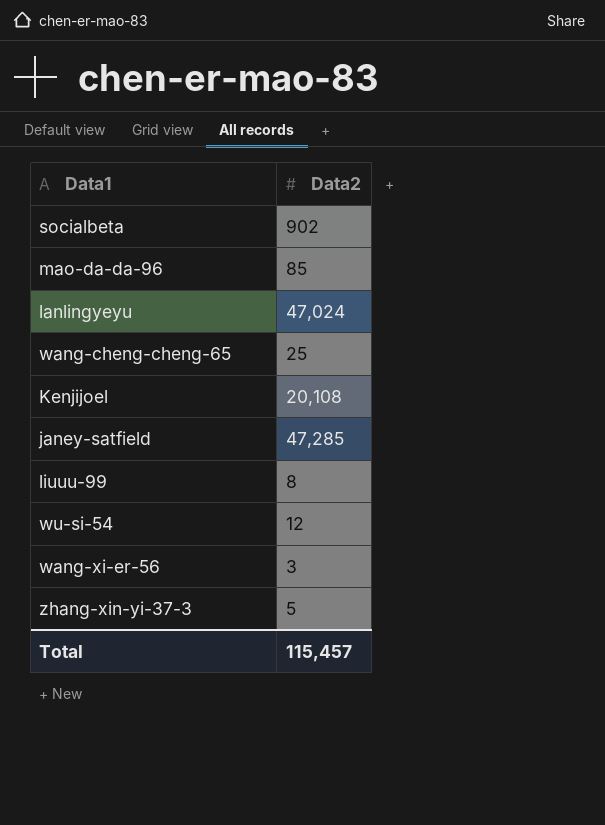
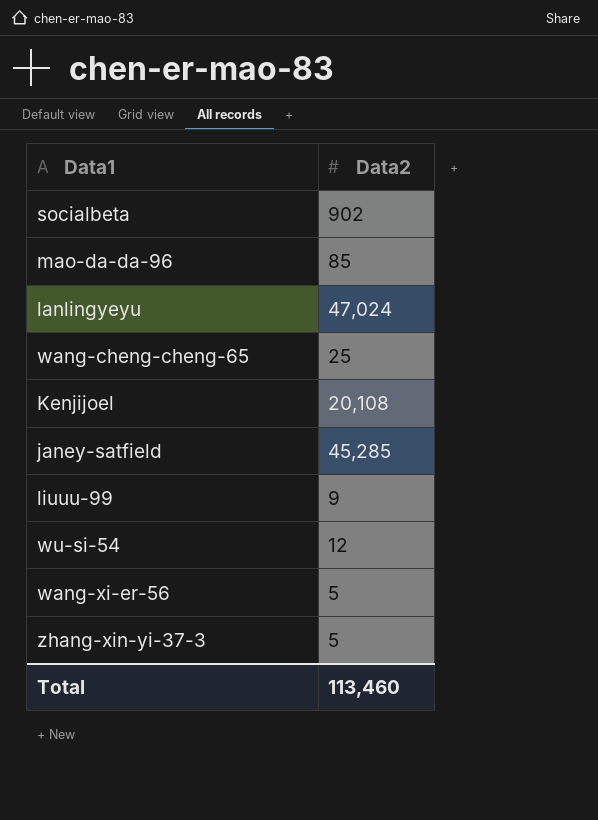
janey-satfield | Data2: 47,285 -> 45,285
liuuu-99 | Data2: 8 -> 9
wang-xi-er-56 | Data2: 3 -> 5
Total | Data2: 115,457 -> 113,460

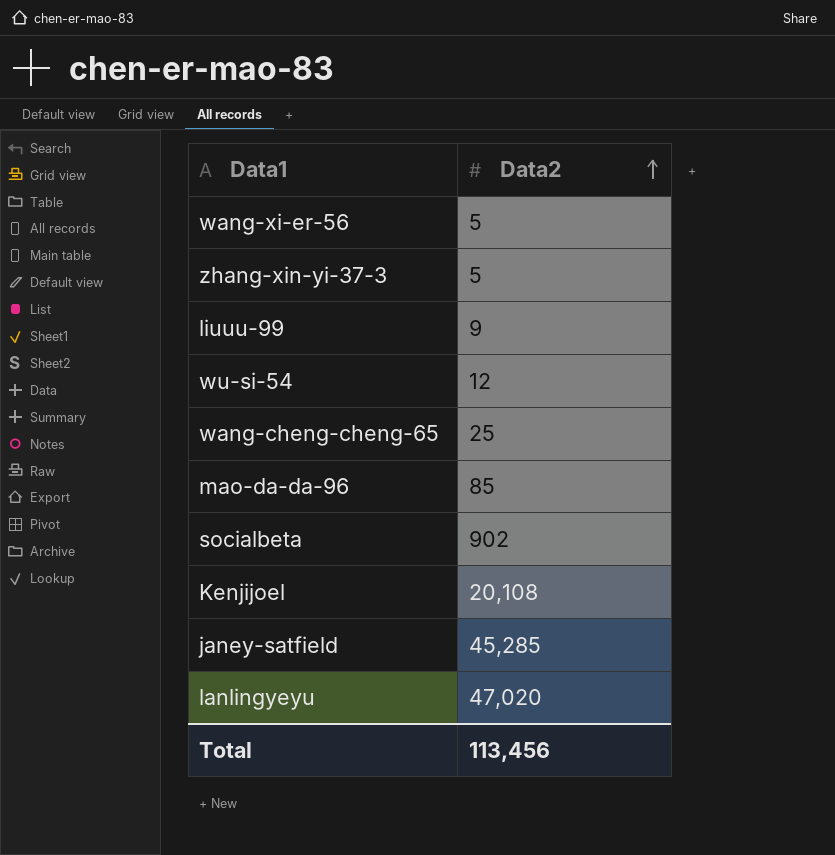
row order: none -> Data2 ascending
lanlingyeyu | Data2: 47,024 -> 47,020
Total | Data2: 113,460 -> 113,456

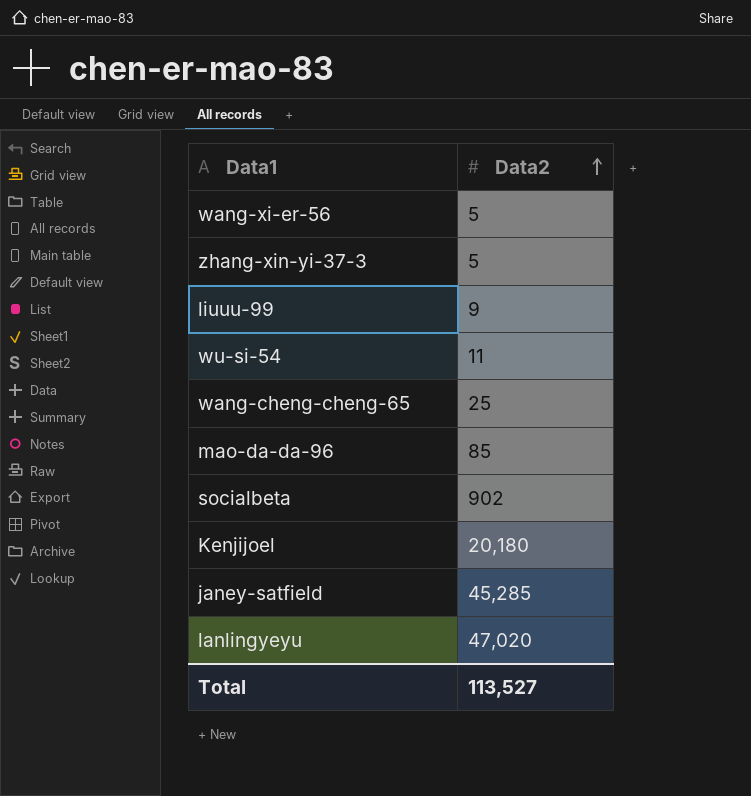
wu-si-54 | Data2: 12 -> 11
Kenjijoel | Data2: 20,108 -> 20,180
Total | Data2: 113,456 -> 113,527

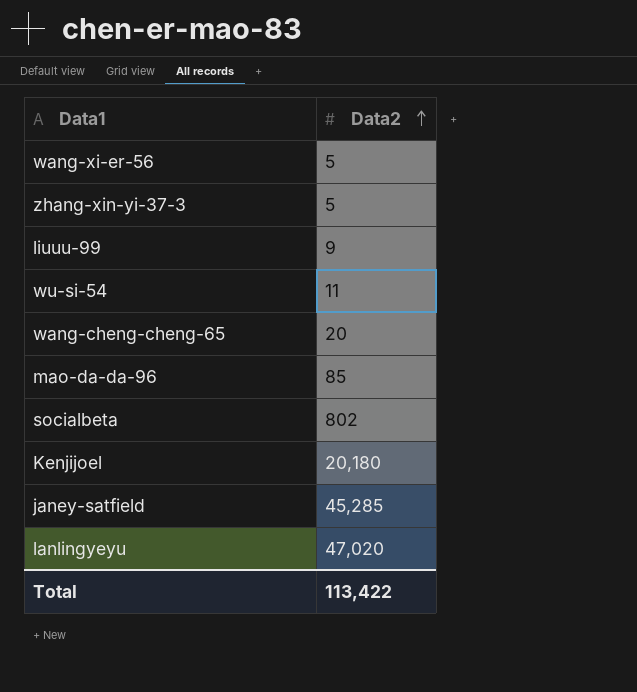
wang-cheng-cheng-65 | Data2: 25 -> 20
socialbeta | Data2: 902 -> 802
Total | Data2: 113,527 -> 113,422

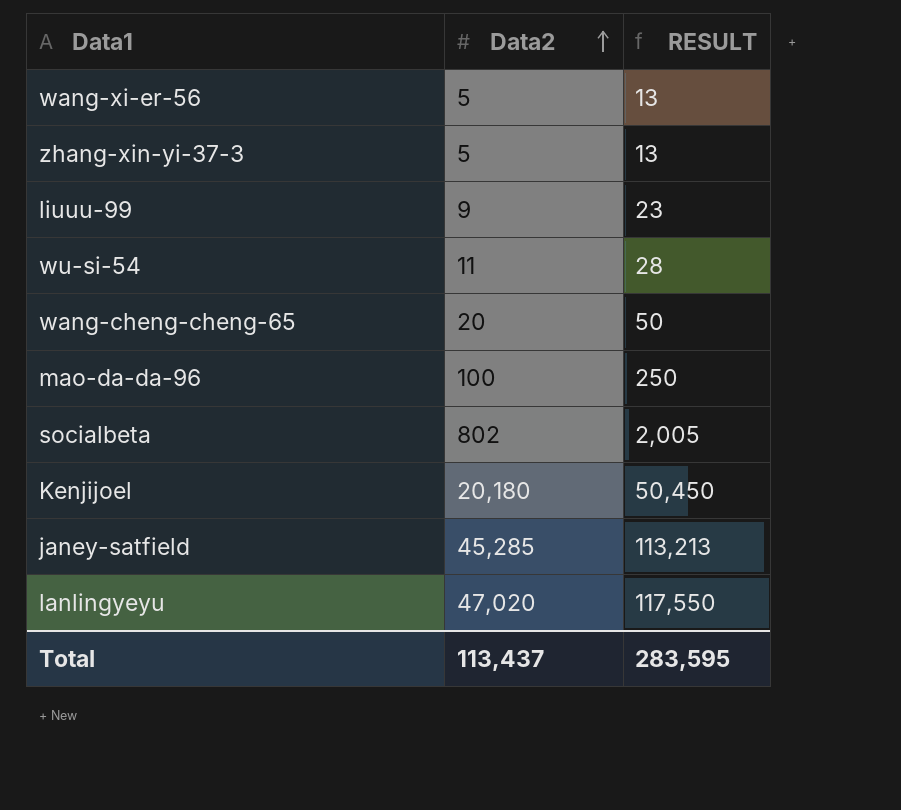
column RESULT | formula: none -> [Data2] * 2.5
mao-da-da-96 | Data2: 85 -> 100
Total | Data2: 113,422 -> 113,437

